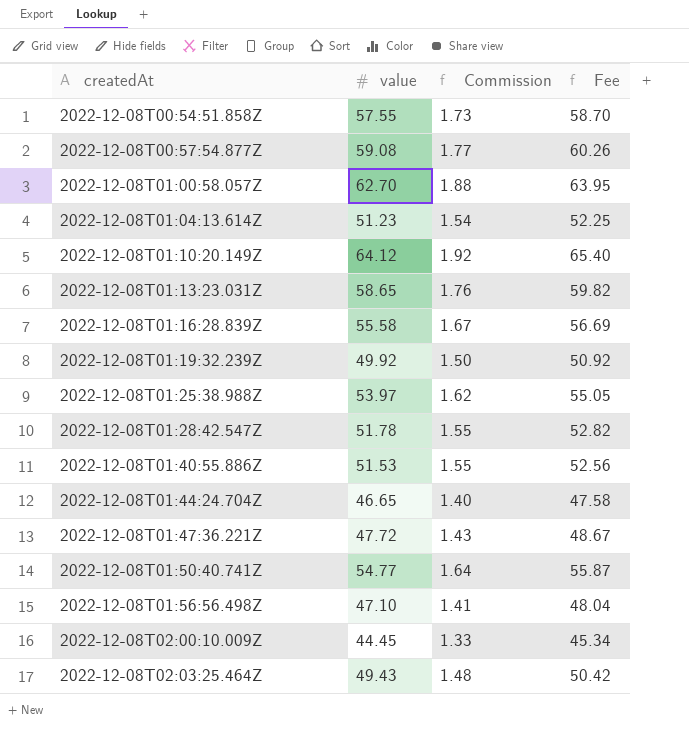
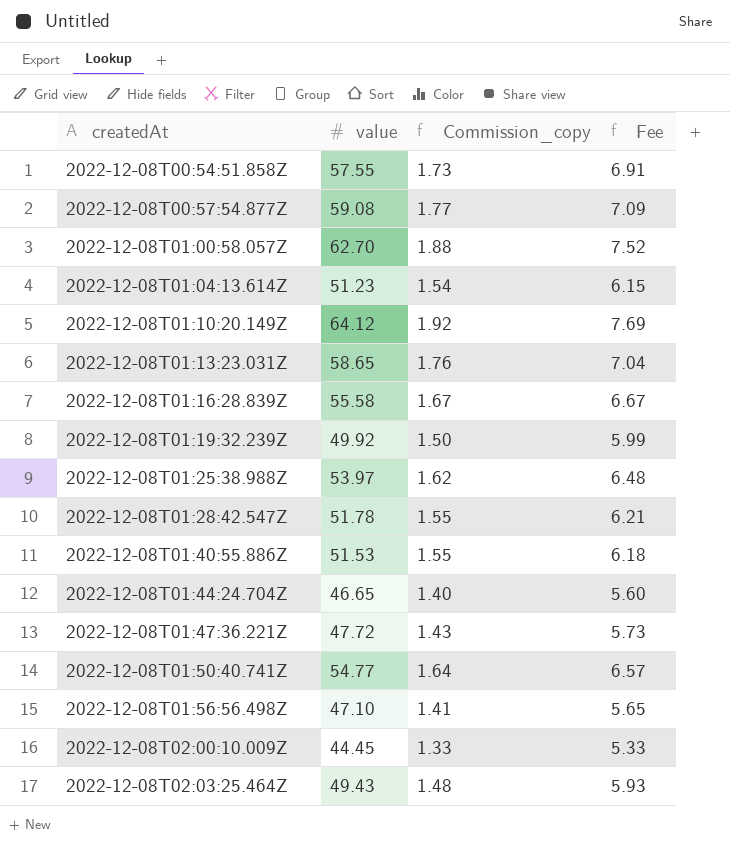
column name: Commission -> Commission_copy
column Fee | formula: [value] * 1.02 -> [value] * 0.12

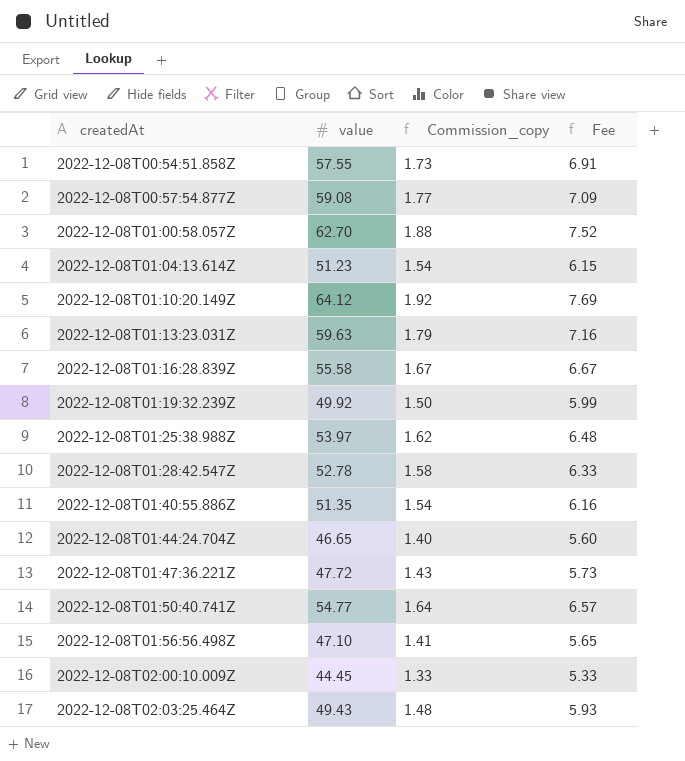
2022-12-08T01:13:23.031Z | value: 58.65 -> 59.63
2022-12-08T01:13:23.031Z | Commission_copy: 1.76 -> 1.79
2022-12-08T01:13:23.031Z | Fee: 7.04 -> 7.16
2022-12-08T01:28:42.547Z | value: 51.78 -> 52.78
2022-12-08T01:28:42.547Z | Commission_copy: 1.55 -> 1.58
2022-12-08T01:28:42.547Z | Fee: 6.21 -> 6.33
2022-12-08T01:40:55.886Z | value: 51.53 -> 51.35
2022-12-08T01:40:55.886Z | Commission_copy: 1.55 -> 1.54
2022-12-08T01:40:55.886Z | Fee: 6.18 -> 6.16

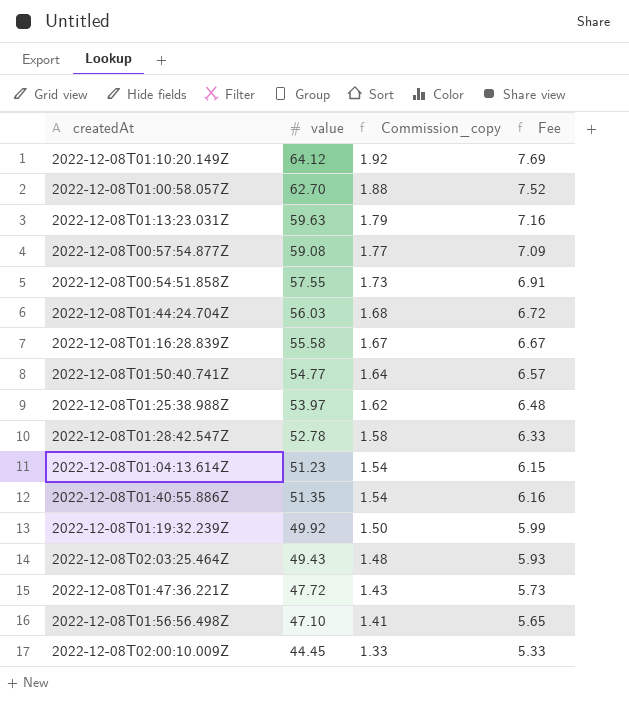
row order: createdAt ascending -> Commission_copy descending
2022-12-08T01:44:24.704Z | value: 46.65 -> 56.03
2022-12-08T01:44:24.704Z | Commission_copy: 1.40 -> 1.68
2022-12-08T01:44:24.704Z | Fee: 5.60 -> 6.72

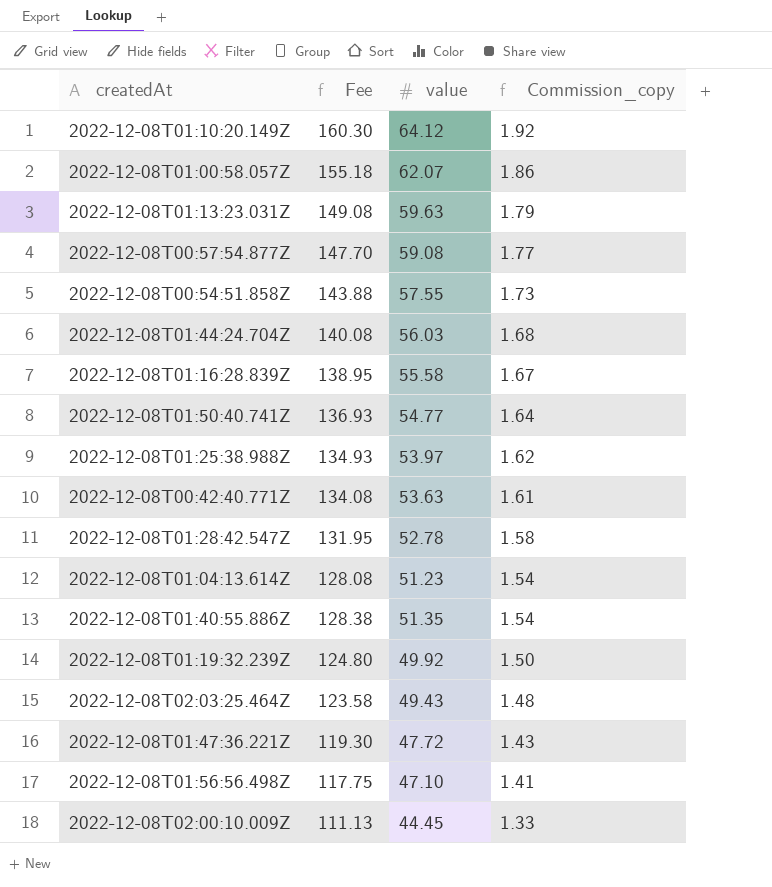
column Fee | formula: [value] * 0.12 -> [value] * 2.5
column Fee | position: 4 -> 2
2022-12-08T01:00:58.057Z | value: 62.70 -> 62.07
2022-12-08T01:00:58.057Z | Commission_copy: 1.88 -> 1.86
row 2022-12-08T00:42:40.771Z: none -> 134.08 | 53.63 | 1.61

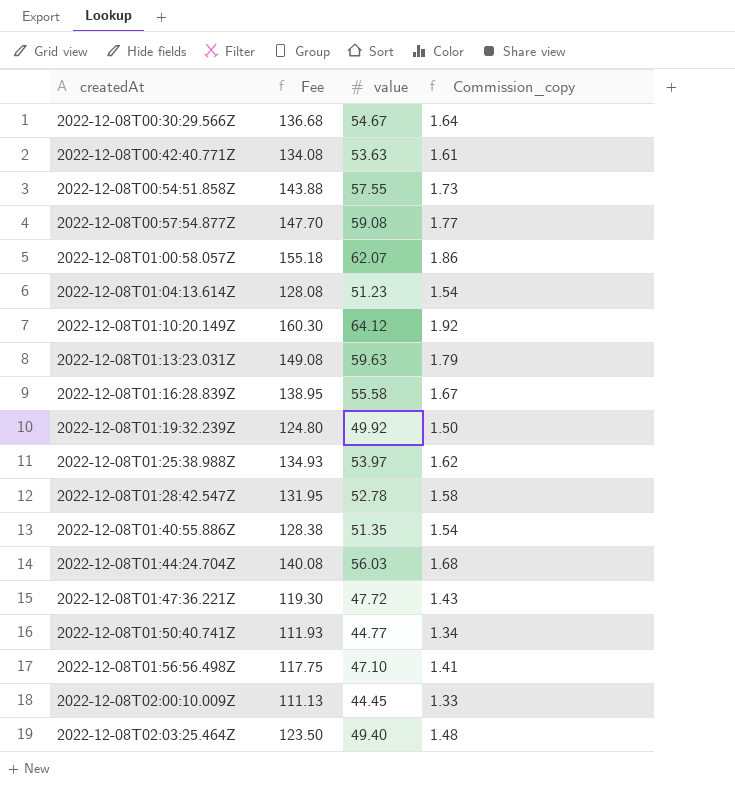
row order: Commission_copy descending -> createdAt ascending
row 2022-12-08T00:30:29.566Z: none -> 136.68 | 54.67 | 1.64
2022-12-08T01:50:40.741Z | Fee: 136.93 -> 111.93
2022-12-08T01:50:40.741Z | value: 54.77 -> 44.77
2022-12-08T01:50:40.741Z | Commission_copy: 1.64 -> 1.34
2022-12-08T02:03:25.464Z | Fee: 123.58 -> 123.50
2022-12-08T02:03:25.464Z | value: 49.43 -> 49.40

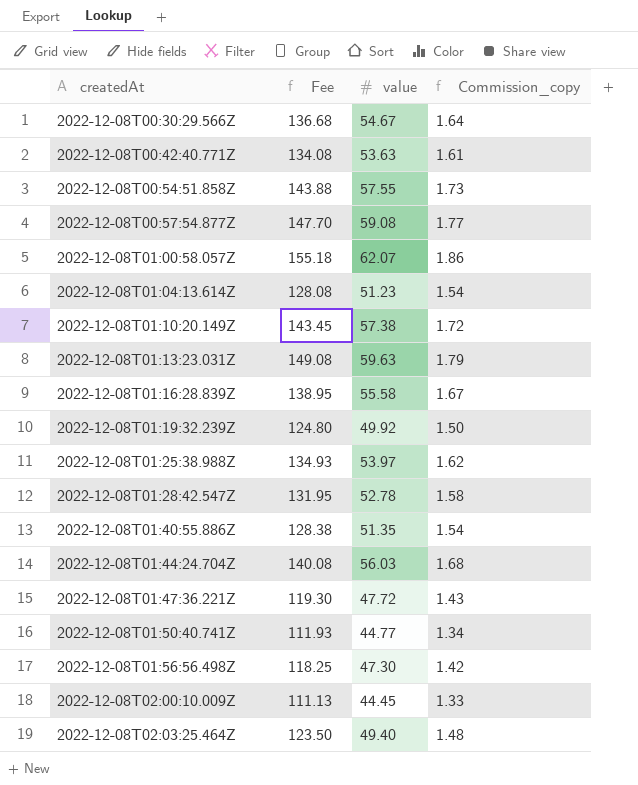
2022-12-08T01:10:20.149Z | Fee: 160.30 -> 143.45
2022-12-08T01:10:20.149Z | value: 64.12 -> 57.38
2022-12-08T01:10:20.149Z | Commission_copy: 1.92 -> 1.72
2022-12-08T01:56:56.498Z | Fee: 117.75 -> 118.25
2022-12-08T01:56:56.498Z | value: 47.10 -> 47.30
2022-12-08T01:56:56.498Z | Commission_copy: 1.41 -> 1.42

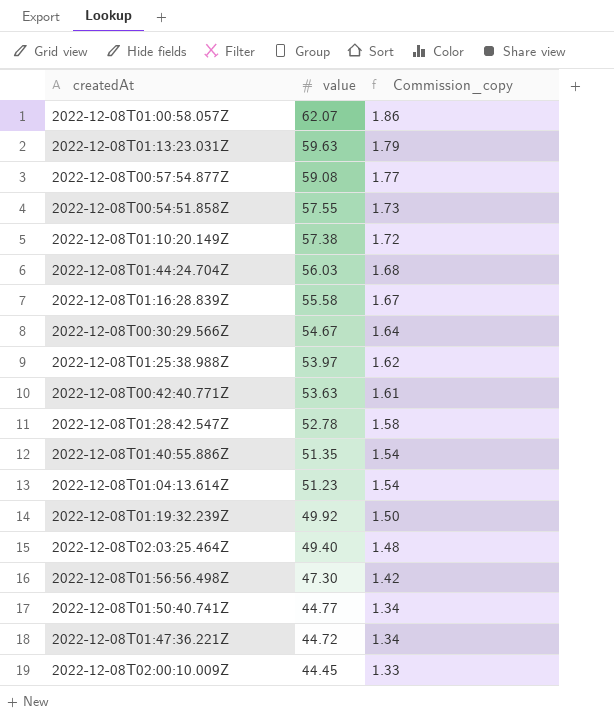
row order: createdAt ascending -> value descending
column Fee | formula: [value] * 2.5 -> none
2022-12-08T01:47:36.221Z | value: 47.72 -> 44.72
2022-12-08T01:47:36.221Z | Commission_copy: 1.43 -> 1.34

